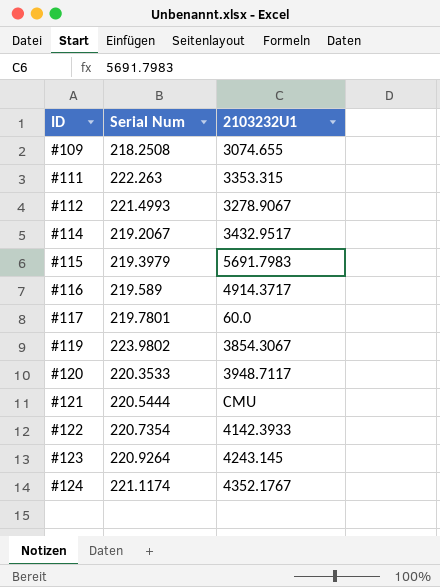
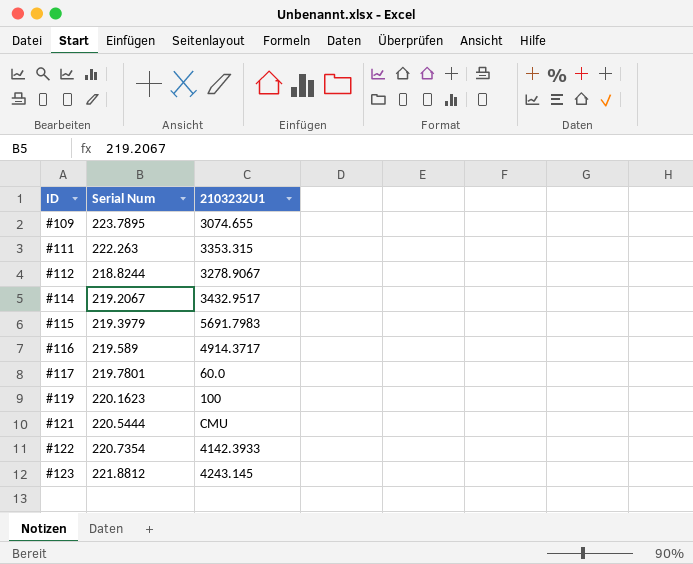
row #120: 220.3533 | 3948.7117 -> none
row #124: 221.1174 | 4352.1767 -> none
#109 | Serial Num: 218.2508 -> 223.7895
#112 | Serial Num: 221.4993 -> 218.8244
#119 | Serial Num: 223.9802 -> 220.1623
#119 | 2103232U1: 3854.3067 -> 100
#123 | Serial Num: 220.9264 -> 221.8812

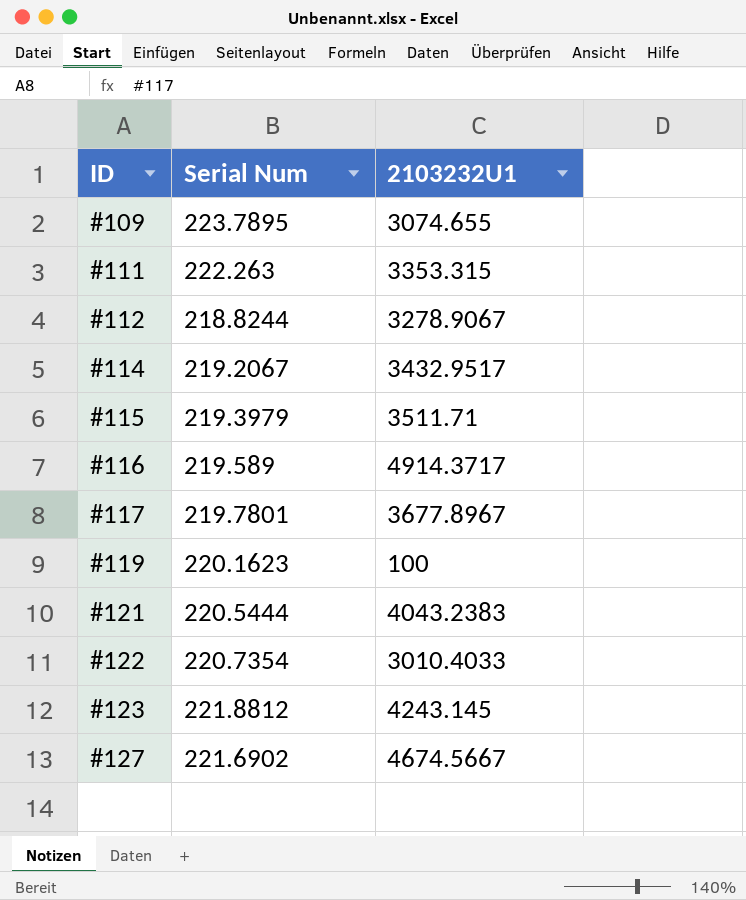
#115 | 2103232U1: 5691.7983 -> 3511.71
#117 | 2103232U1: 60.0 -> 3677.8967
#121 | 2103232U1: CMU -> 4043.2383
#122 | 2103232U1: 4142.3933 -> 3010.4033
row #127: none -> 221.6902 | 4674.5667

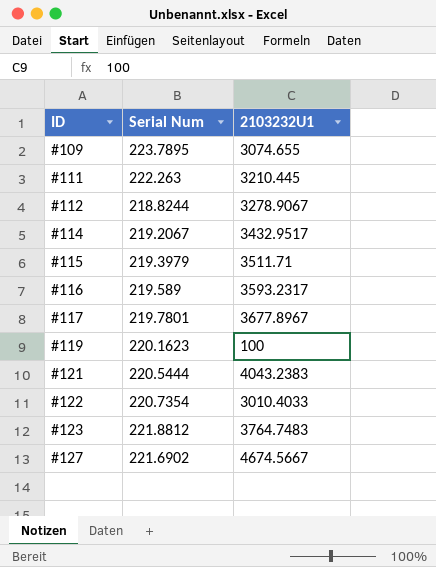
#111 | 2103232U1: 3353.315 -> 3210.445
#116 | 2103232U1: 4914.3717 -> 3593.2317
#123 | 2103232U1: 4243.145 -> 3764.7483

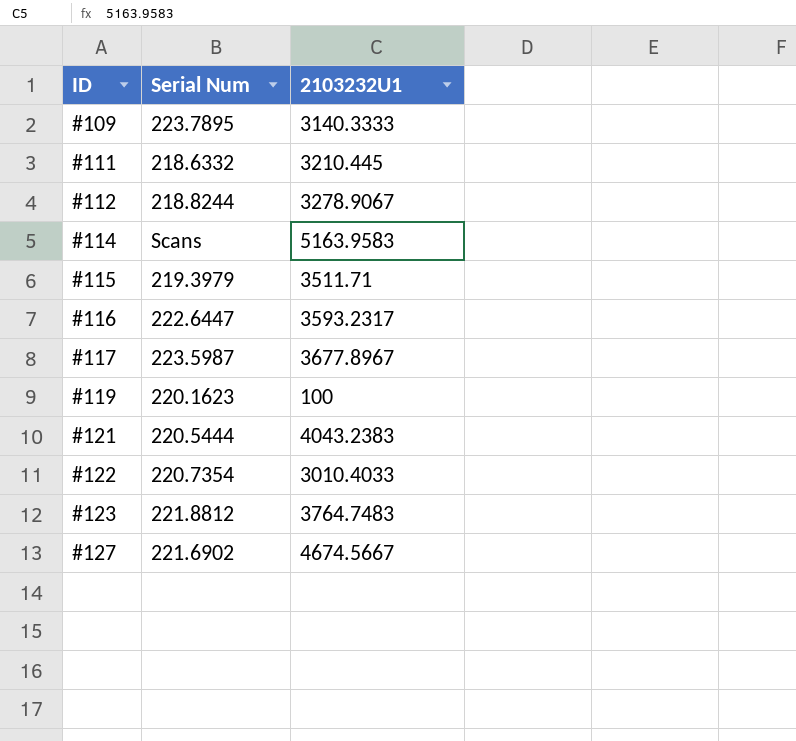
#109 | 2103232U1: 3074.655 -> 3140.3333
#111 | Serial Num: 222.263 -> 218.6332
#114 | Serial Num: 219.2067 -> Scans
#114 | 2103232U1: 3432.9517 -> 5163.9583
#116 | Serial Num: 219.589 -> 222.6447
#117 | Serial Num: 219.7801 -> 223.5987

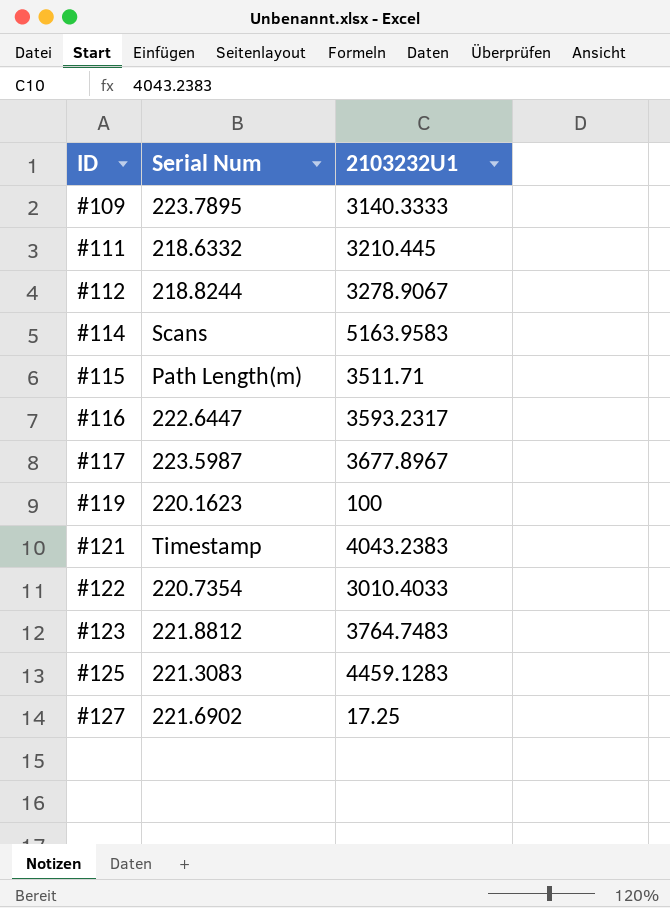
#115 | Serial Num: 219.3979 -> Path Length(m)
#121 | Serial Num: 220.5444 -> Timestamp
row #125: none -> 221.3083 | 4459.1283
#127 | 2103232U1: 4674.5667 -> 17.25

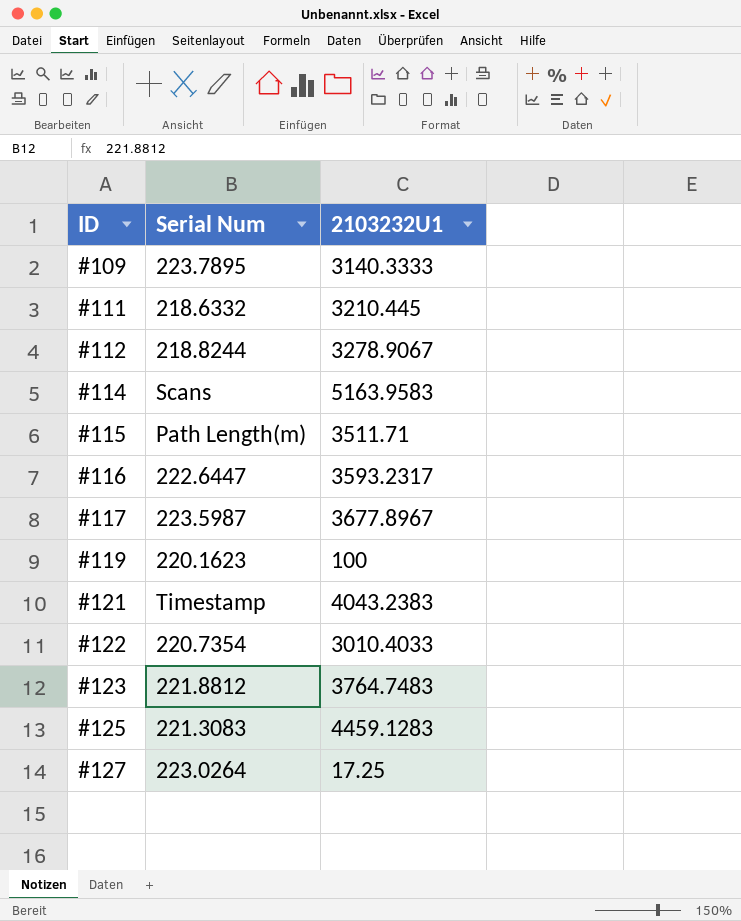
#127 | Serial Num: 221.6902 -> 223.0264

